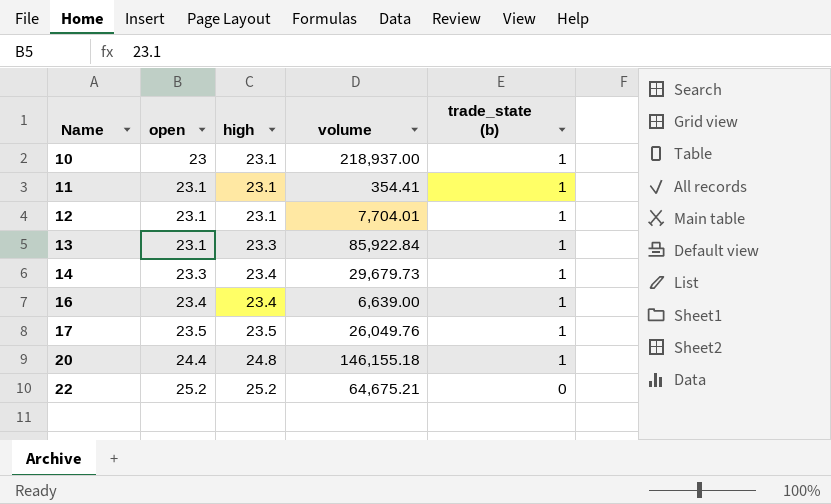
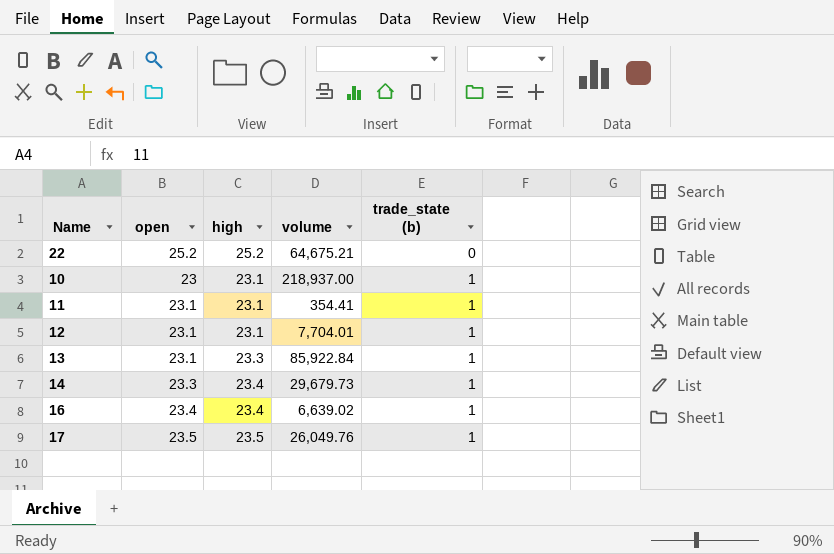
row order: Name ascending -> trade_state (b) ascending
row 20: 24.4 | 24.8 | 146,155.18 | 1 -> none
16 | volume: 6,639.00 -> 6,639.02

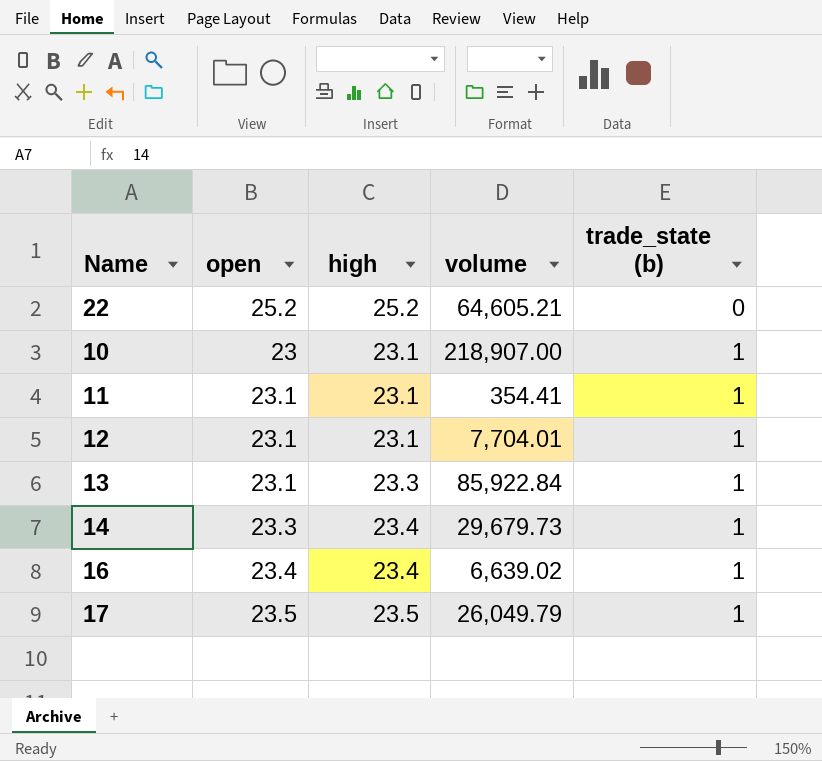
22 | volume: 64,675.21 -> 64,605.21
10 | volume: 218,937.00 -> 218,907.00
17 | volume: 26,049.76 -> 26,049.79

